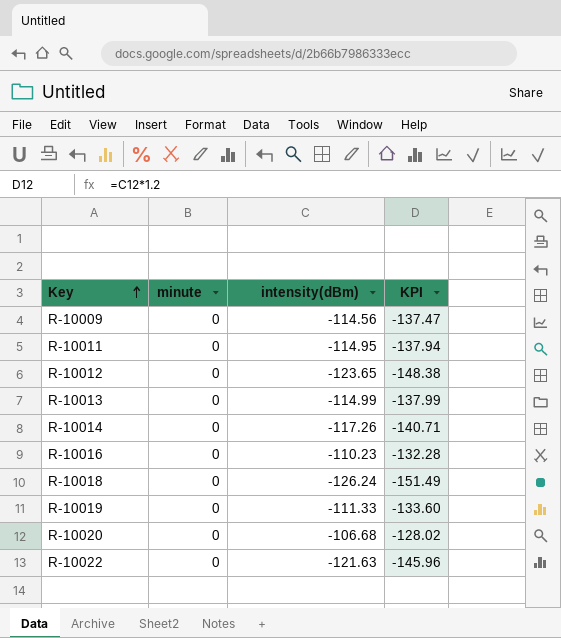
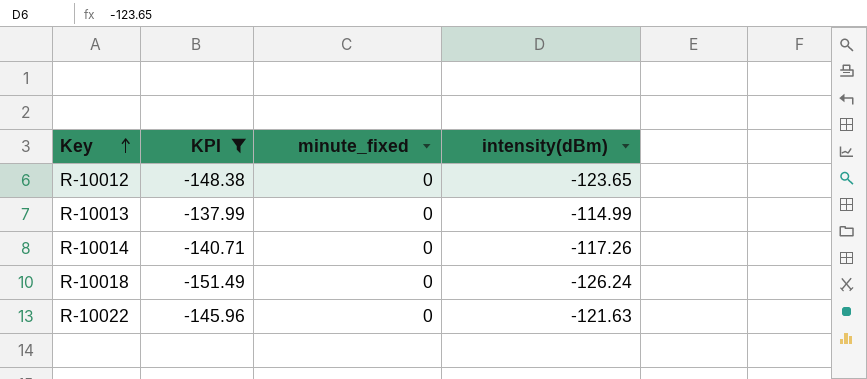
filter: none -> KPI <= -137.99
column KPI | position: 4 -> 2
column name: minute -> minute_fixed

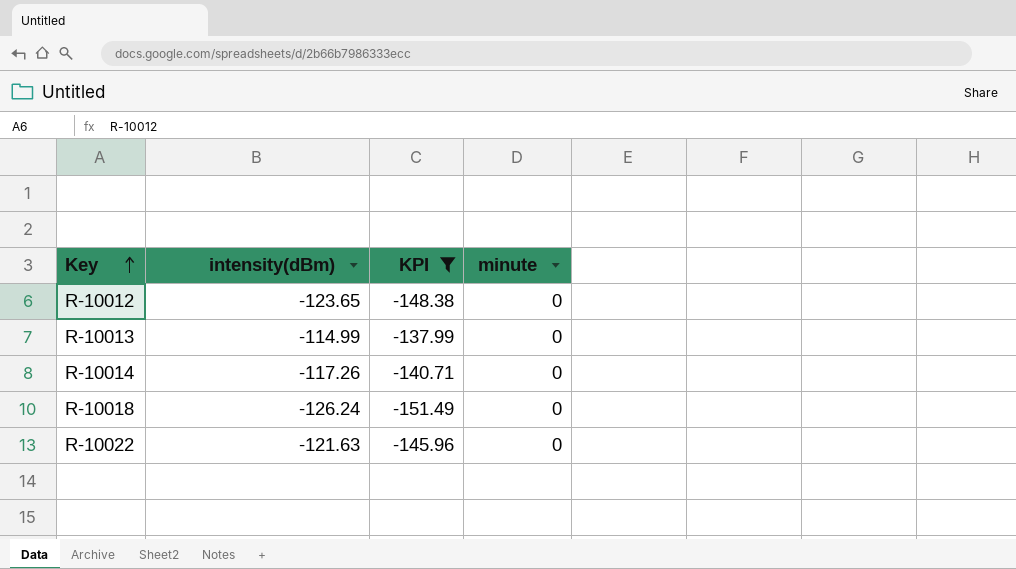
column intensity(dBm) | position: 4 -> 2
column name: minute_fixed -> minute

